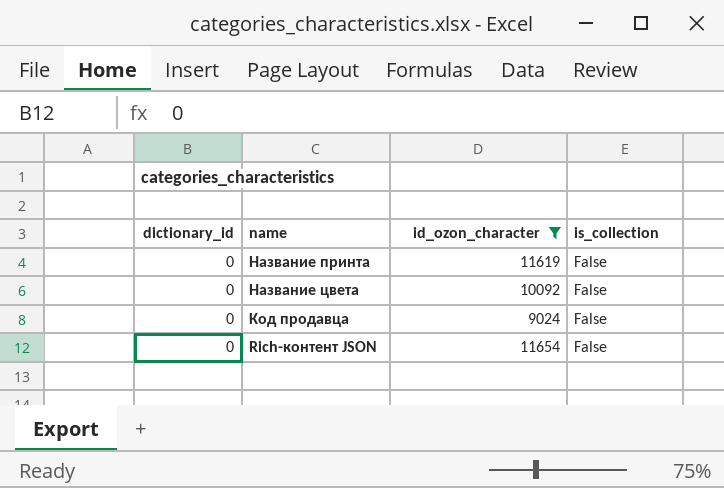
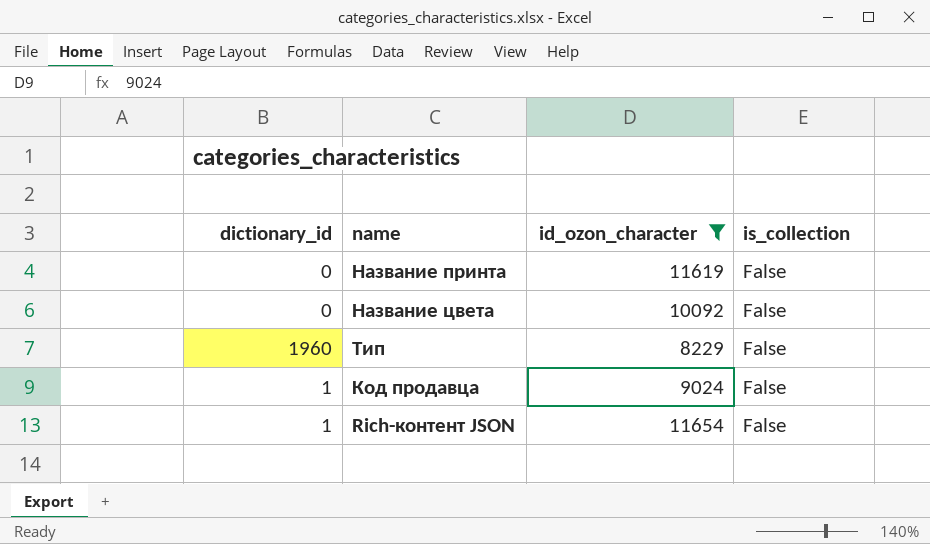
row Тип: none -> 1960 | 8229 | False
Код продавца | dictionary_id: 0 -> 1
Rich-контент JSON | dictionary_id: 0 -> 1

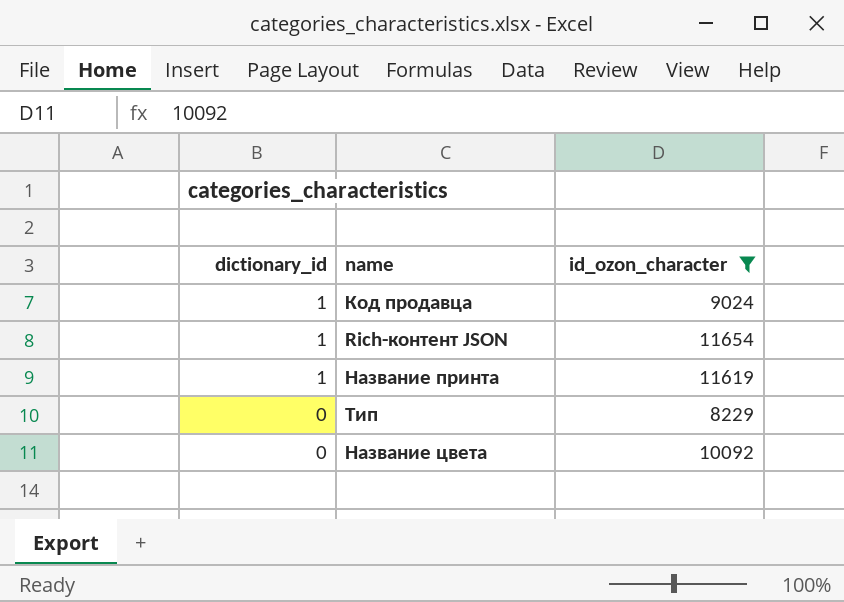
row order: none -> dictionary_id descending
column is_collection | position: 4 -> none
Название принта | dictionary_id: 0 -> 1
Тип | dictionary_id: 1960 -> 0

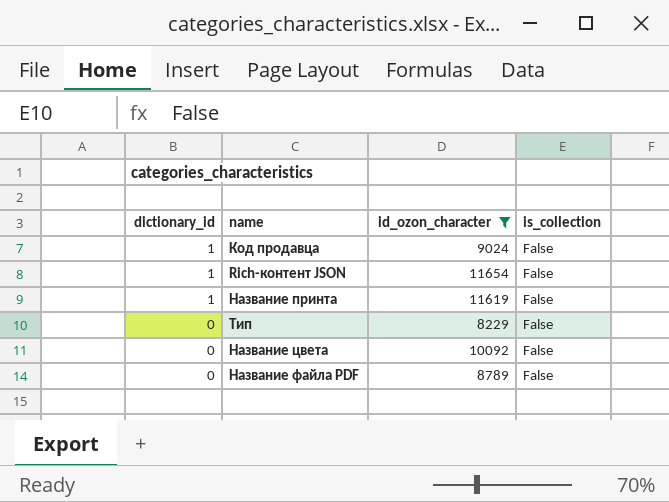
column is_collection | position: none -> 4
row Название файла PDF: none -> 0 | 8789 | False

